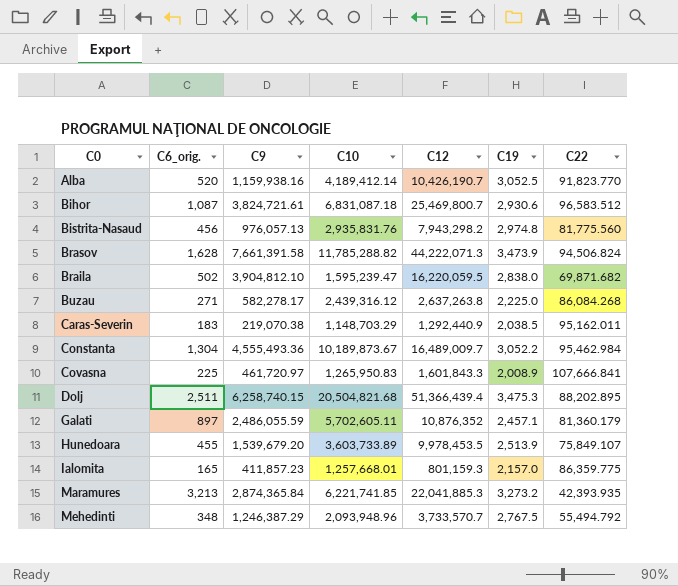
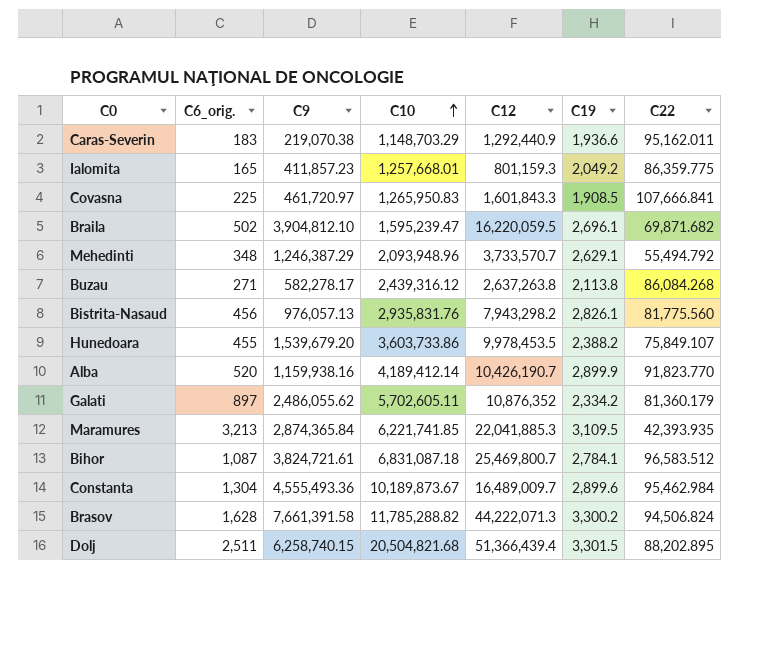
row order: none -> C10 ascending
Caras-Severin | C19: 2,038.5 -> 1,936.6
Ialomita | C19: 2,157.0 -> 2,049.2
Covasna | C19: 2,008.9 -> 1,908.5
Braila | C19: 2,838.0 -> 2,696.1
Mehedinti | C19: 2,767.5 -> 2,629.1
Buzau | C19: 2,225.0 -> 2,113.8
Bistrita-Nasaud | C19: 2,974.8 -> 2,826.1
Hunedoara | C10: 3,603,733.89 -> 3,603,733.86
Hunedoara | C19: 2,513.9 -> 2,388.2
Alba | C19: 3,052.5 -> 2,899.9
Galati | C9: 2,486,055.59 -> 2,486,055.62
Galati | C19: 2,457.1 -> 2,334.2
Maramures | C19: 3,273.2 -> 3,109.5
Bihor | C19: 2,930.6 -> 2,784.1
Constanta | C19: 3,052.2 -> 2,899.6
Brasov | C19: 3,473.9 -> 3,300.2
Dolj | C19: 3,475.3 -> 3,301.5

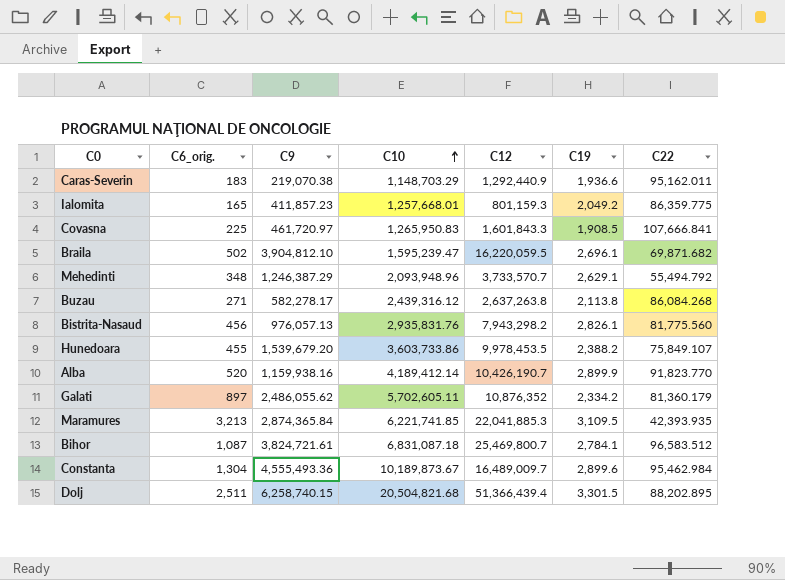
row Brasov: 1,628 | 7,661,391.58 | 11,785,288.82 | 44,222,071.3 | 3,300.2 | 94,506.824 -> none

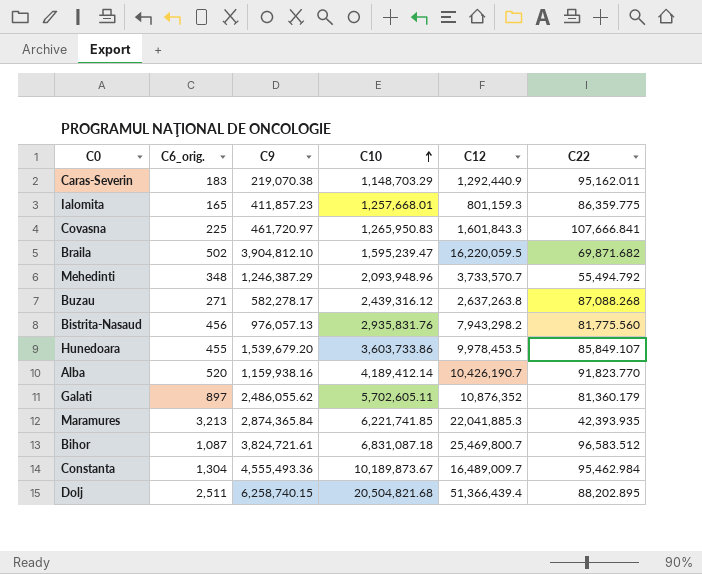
column C19 | position: 6 -> none
Buzau | C22: 86,084.268 -> 87,088.268
Hunedoara | C22: 75,849.107 -> 85,849.107

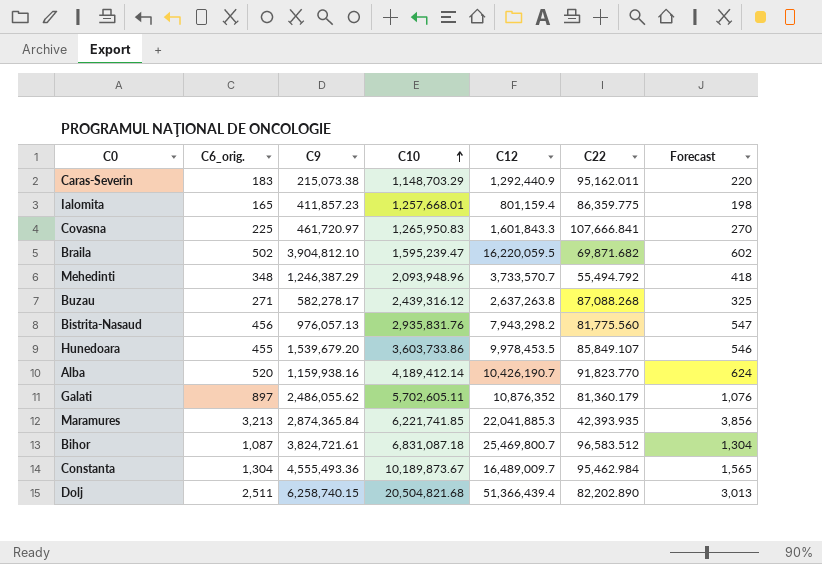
column Forecast | formula: none -> [C6_orig.] * 1.2
Caras-Severin | C9: 219,070.38 -> 215,073.38
Ialomita | C12: 801,159.3 -> 801,159.4
Dolj | C22: 88,202.895 -> 82,202.890

